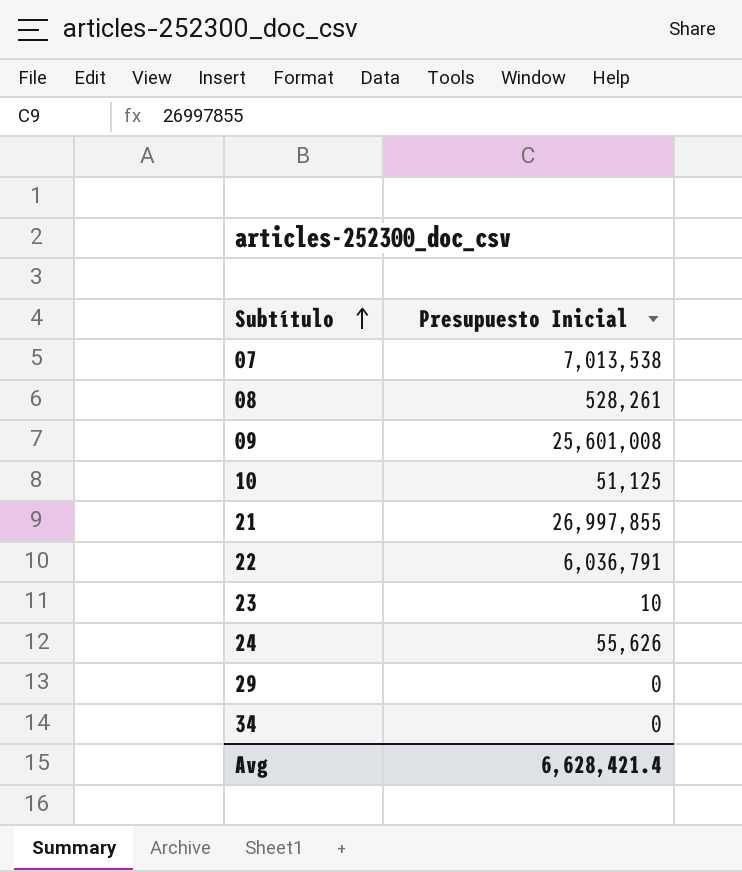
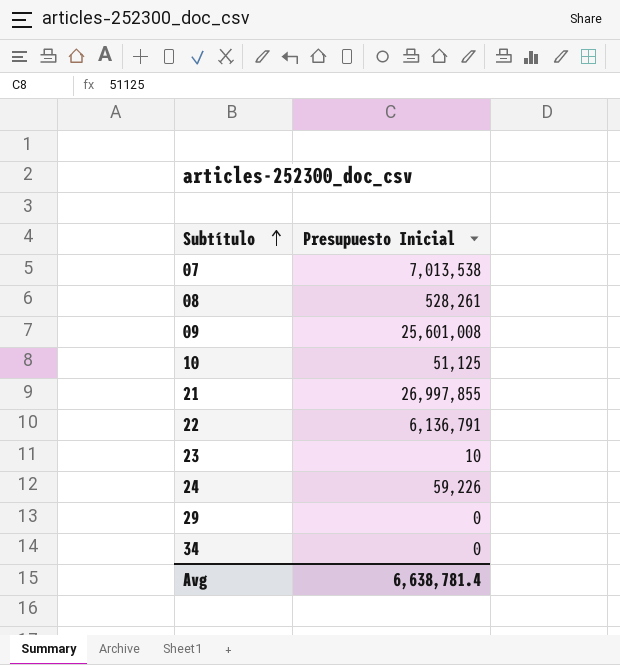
22 | Presupuesto Inicial: 6,036,791 -> 6,136,791
24 | Presupuesto Inicial: 55,626 -> 59,226
Avg | Presupuesto Inicial: 6,628,421.4 -> 6,638,781.4

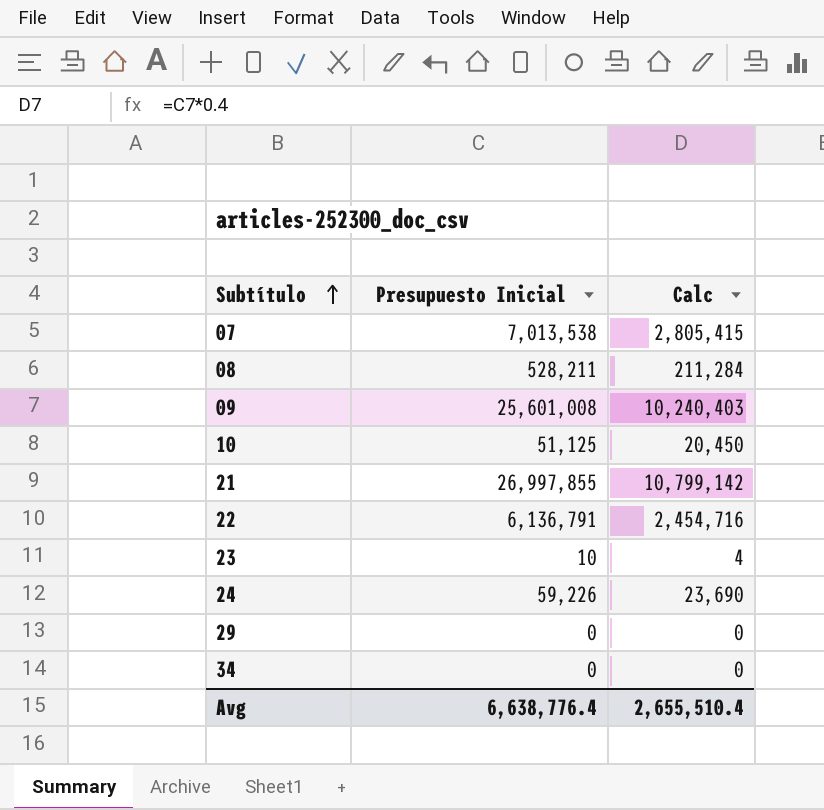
column Calc | formula: none -> [Presupuesto Inicial] * 0.4
08 | Presupuesto Inicial: 528,261 -> 528,211
Avg | Presupuesto Inicial: 6,638,781.4 -> 6,638,776.4

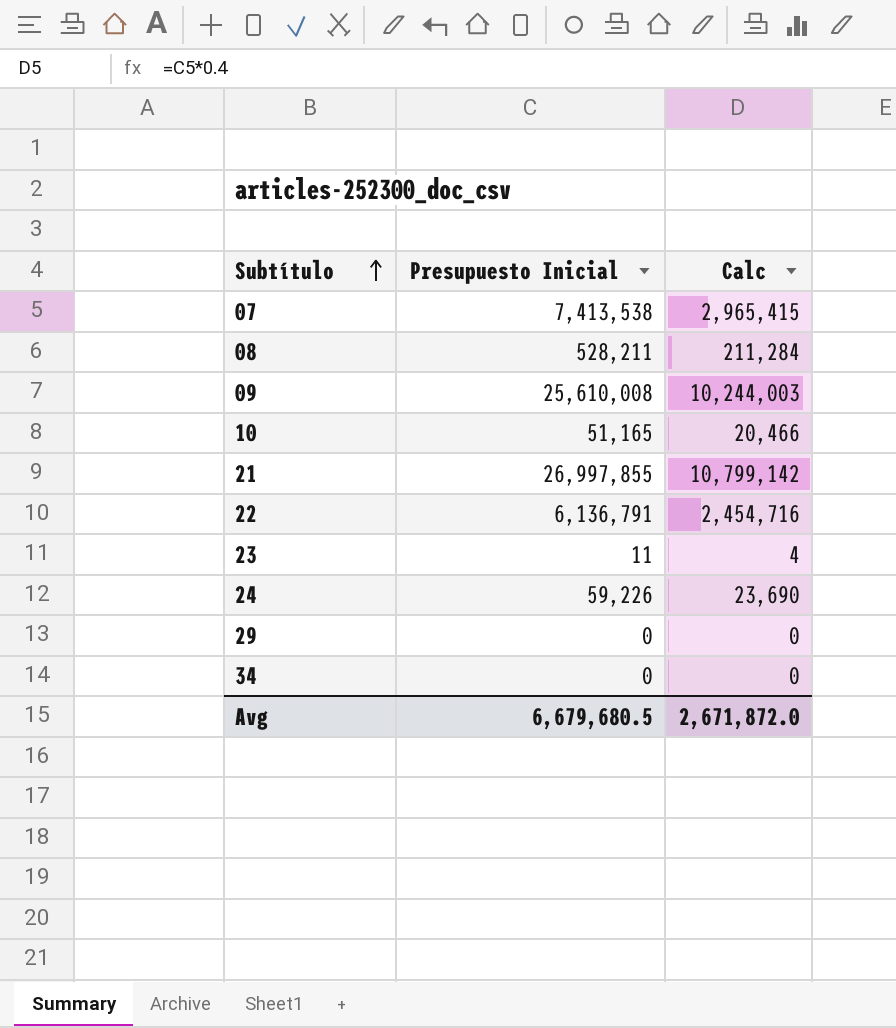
07 | Presupuesto Inicial: 7,013,538 -> 7,413,538
07 | Calc: 2,805,415 -> 2,965,415
09 | Presupuesto Inicial: 25,601,008 -> 25,610,008
09 | Calc: 10,240,403 -> 10,244,003
10 | Presupuesto Inicial: 51,125 -> 51,165
10 | Calc: 20,450 -> 20,466
23 | Presupuesto Inicial: 10 -> 11
Avg | Presupuesto Inicial: 6,638,776.4 -> 6,679,680.5
Avg | Calc: 2,655,510.4 -> 2,671,872.0

